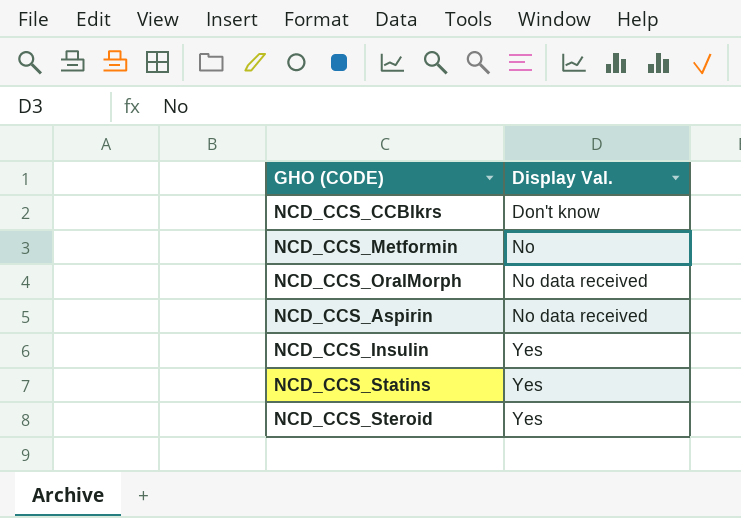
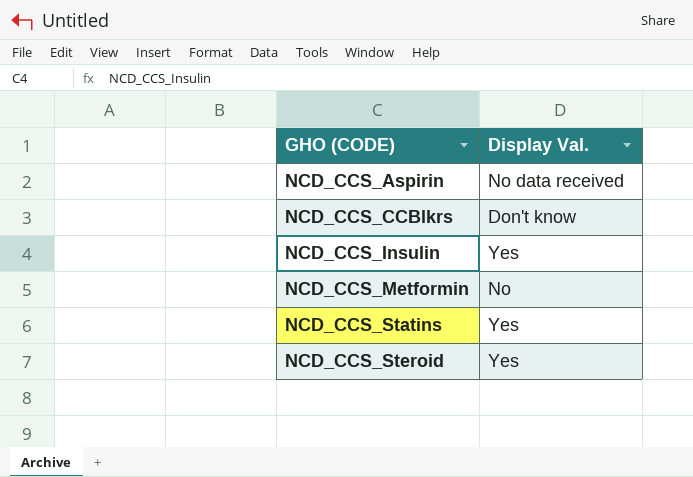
row order: Display Val. ascending -> GHO (CODE) ascending
row NCD_CCS_OralMorph: No data received -> none

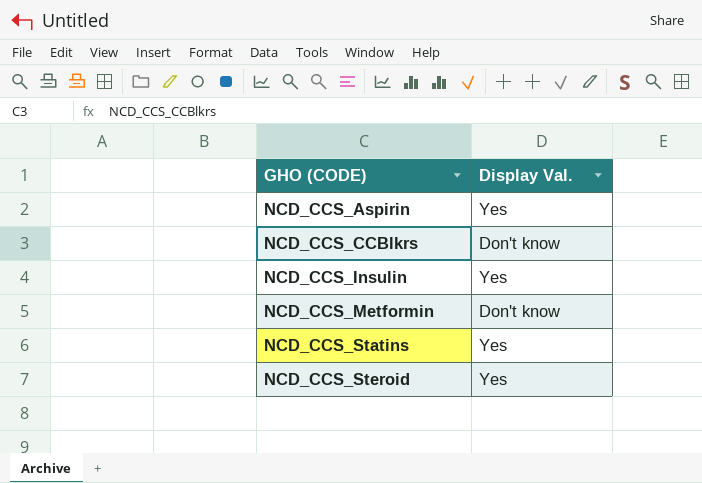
NCD_CCS_Aspirin | Display Val.: No data received -> Yes
NCD_CCS_Metformin | Display Val.: No -> Don't know

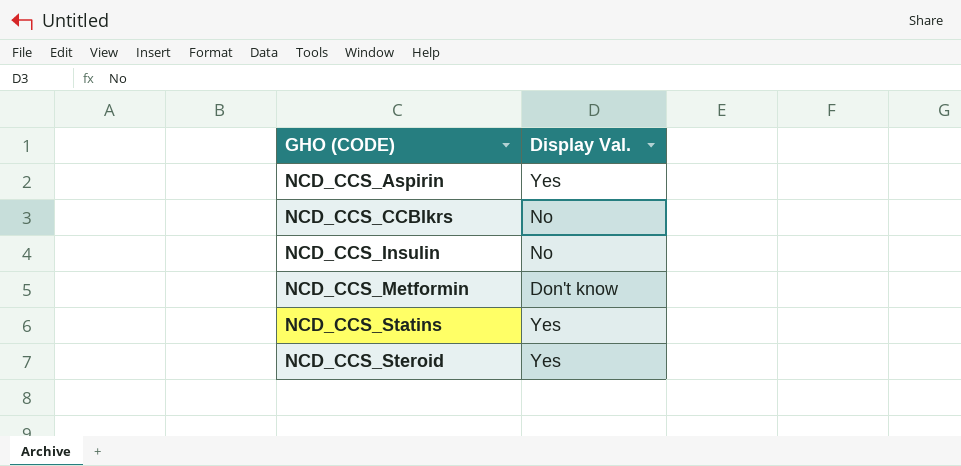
NCD_CCS_CCBlkrs | Display Val.: Don't know -> No
NCD_CCS_Insulin | Display Val.: Yes -> No

